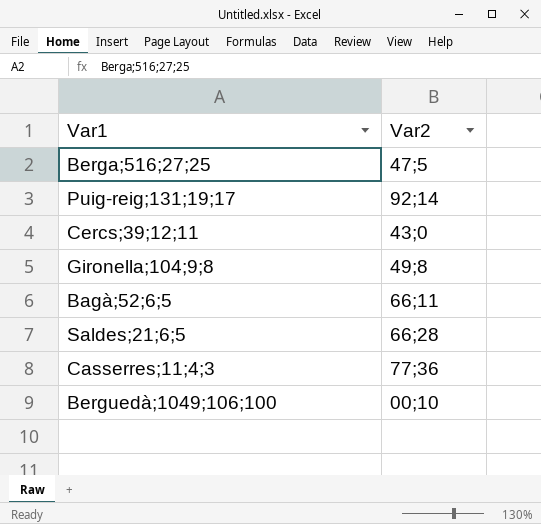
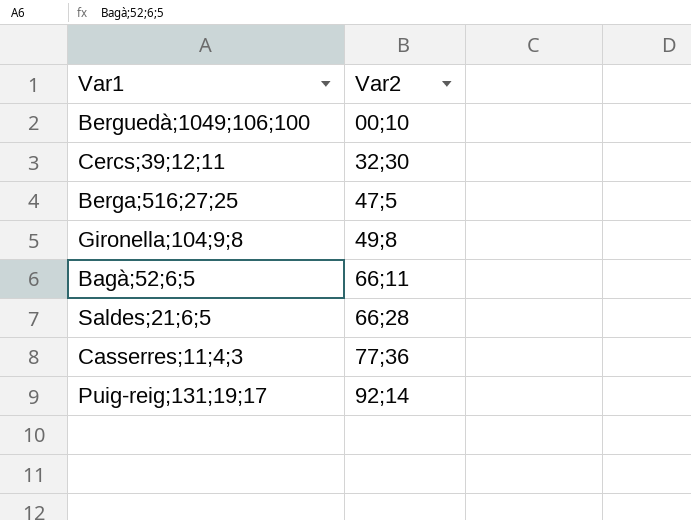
row order: none -> Var2 ascending
Cercs;39;12;11 | Var2: 43;0 -> 32;30

